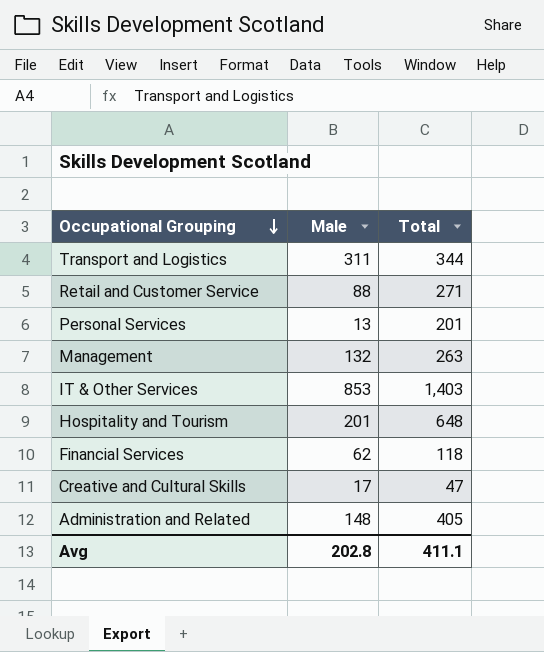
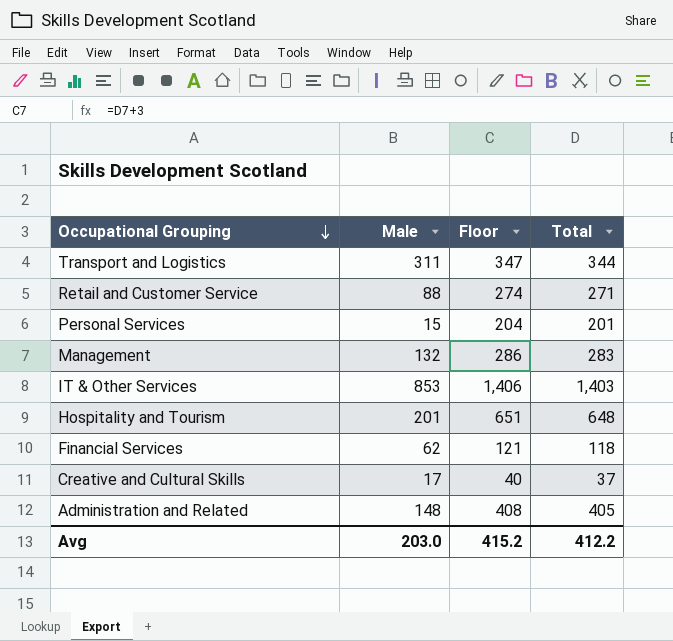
column Floor | formula: none -> [Total] + 3
Personal Services | Male: 13 -> 15
Management | Total: 263 -> 283
Creative and Cultural Skills | Total: 47 -> 37
Avg | Male: 202.8 -> 203.0
Avg | Total: 411.1 -> 412.2

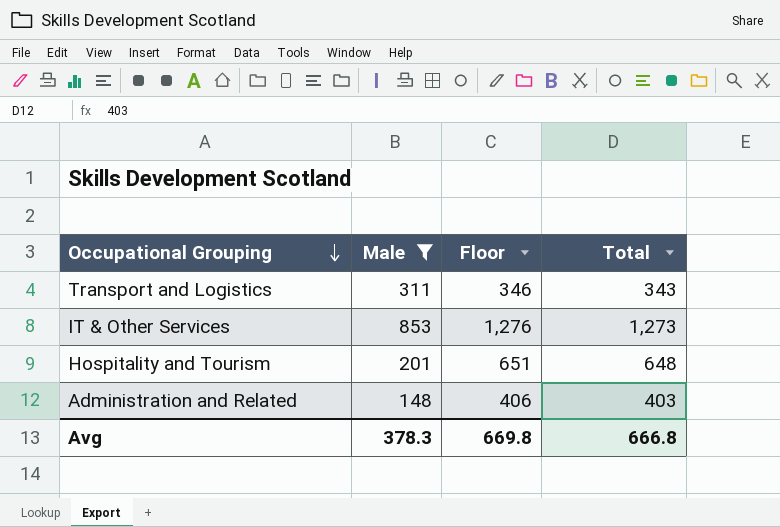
filter: none -> Male >= 148
Transport and Logistics | Floor: 347 -> 346
Transport and Logistics | Total: 344 -> 343
IT & Other Services | Floor: 1,406 -> 1,276
IT & Other Services | Total: 1,403 -> 1,273
Administration and Related | Floor: 408 -> 406
Administration and Related | Total: 405 -> 403
Avg | Male: 203.0 -> 378.3
Avg | Floor: 415.2 -> 669.8
Avg | Total: 412.2 -> 666.8

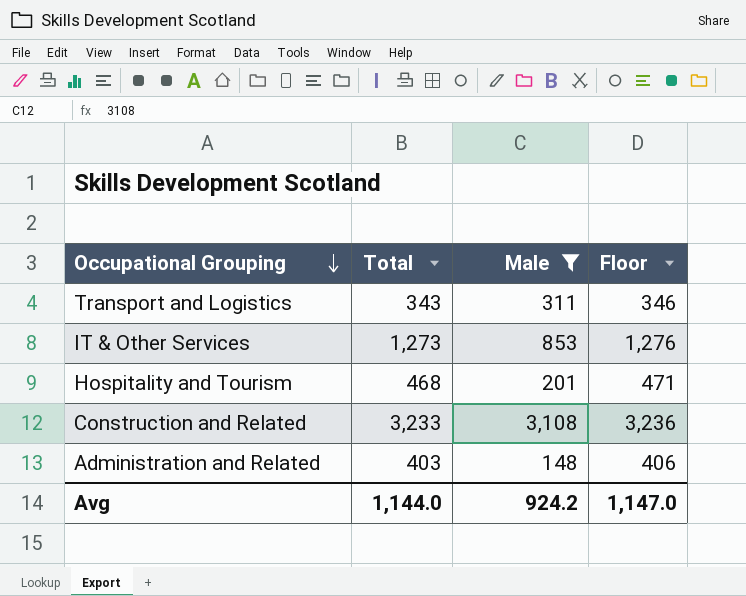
column Total | position: 4 -> 2
Hospitality and Tourism | Total: 648 -> 468
Hospitality and Tourism | Floor: 651 -> 471
row Construction and Related: none -> 3,233 | 3,108 | 3,236
Avg | Total: 666.8 -> 1,144.0
Avg | Male: 378.3 -> 924.2
Avg | Floor: 669.8 -> 1,147.0

